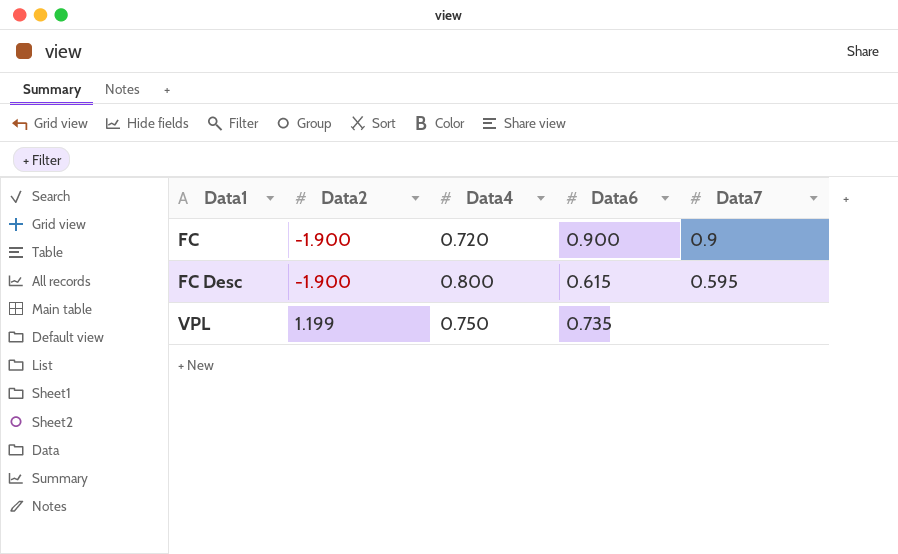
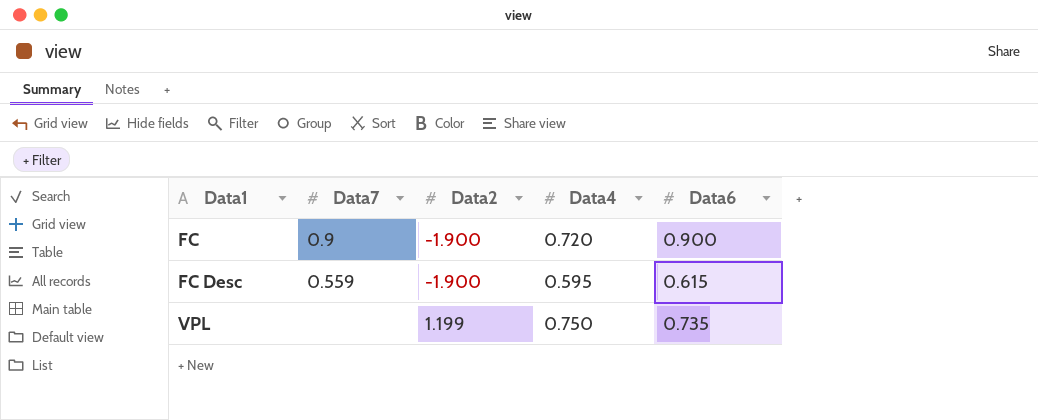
column Data7 | position: 5 -> 2
FC Desc | Data7: 0.595 -> 0.559
FC Desc | Data4: 0.800 -> 0.595

